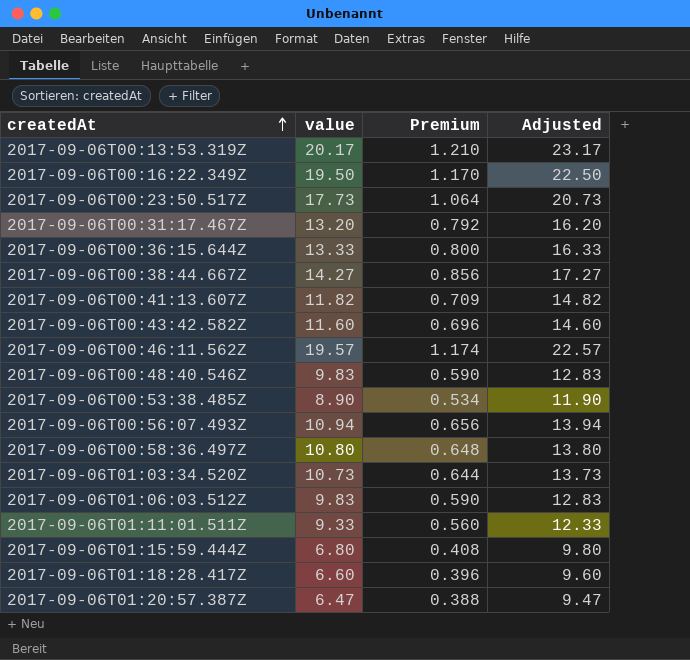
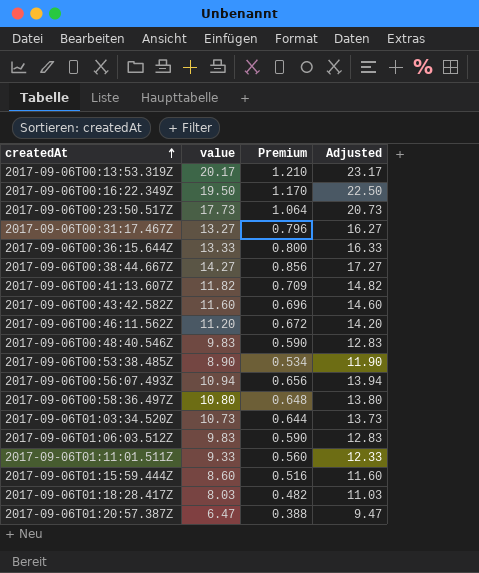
2017-09-06T00:31:17.467Z | value: 13.20 -> 13.27
2017-09-06T00:31:17.467Z | Premium: 0.792 -> 0.796
2017-09-06T00:31:17.467Z | Adjusted: 16.20 -> 16.27
2017-09-06T00:46:11.562Z | value: 19.57 -> 11.20
2017-09-06T00:46:11.562Z | Premium: 1.174 -> 0.672
2017-09-06T00:46:11.562Z | Adjusted: 22.57 -> 14.20
2017-09-06T01:15:59.444Z | value: 6.80 -> 8.60
2017-09-06T01:15:59.444Z | Premium: 0.408 -> 0.516
2017-09-06T01:15:59.444Z | Adjusted: 9.80 -> 11.60
2017-09-06T01:18:28.417Z | value: 6.60 -> 8.03
2017-09-06T01:18:28.417Z | Premium: 0.396 -> 0.482
2017-09-06T01:18:28.417Z | Adjusted: 9.60 -> 11.03

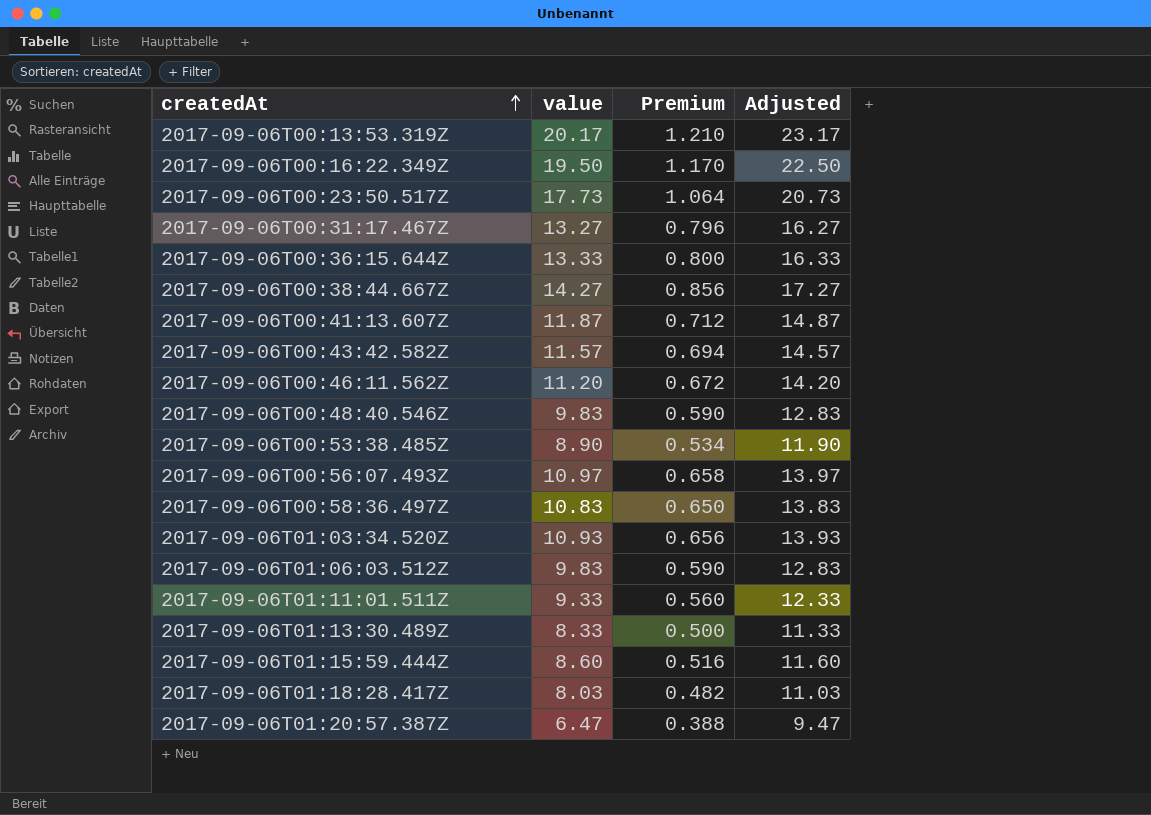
2017-09-06T00:41:13.607Z | value: 11.82 -> 11.87
2017-09-06T00:41:13.607Z | Premium: 0.709 -> 0.712
2017-09-06T00:41:13.607Z | Adjusted: 14.82 -> 14.87
2017-09-06T00:43:42.582Z | value: 11.60 -> 11.57
2017-09-06T00:43:42.582Z | Premium: 0.696 -> 0.694
2017-09-06T00:43:42.582Z | Adjusted: 14.60 -> 14.57
2017-09-06T00:56:07.493Z | value: 10.94 -> 10.97
2017-09-06T00:56:07.493Z | Premium: 0.656 -> 0.658
2017-09-06T00:56:07.493Z | Adjusted: 13.94 -> 13.97
2017-09-06T00:58:36.497Z | value: 10.80 -> 10.83
2017-09-06T00:58:36.497Z | Premium: 0.648 -> 0.650
2017-09-06T00:58:36.497Z | Adjusted: 13.80 -> 13.83
2017-09-06T01:03:34.520Z | value: 10.73 -> 10.93
2017-09-06T01:03:34.520Z | Premium: 0.644 -> 0.656
2017-09-06T01:03:34.520Z | Adjusted: 13.73 -> 13.93
row 2017-09-06T01:13:30.489Z: none -> 8.33 | 0.500 | 11.33

